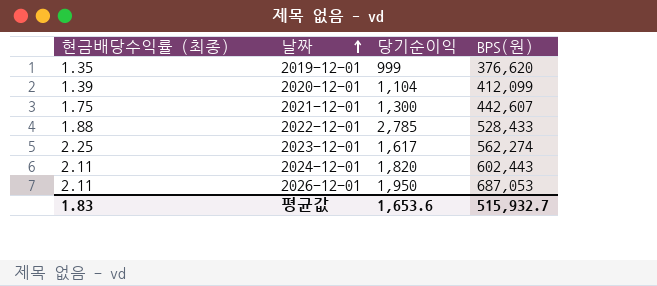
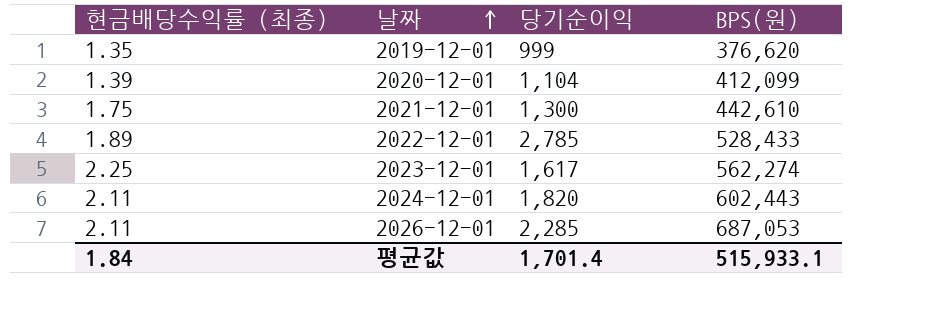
2021-12-01 | BPS(원): 442,607 -> 442,610
2022-12-01 | 현금배당수익률 (최종): 1.88 -> 1.89
2026-12-01 | 당기순이익: 1,950 -> 2,285
평균값 | 현금배당수익률 (최종): 1.83 -> 1.84
평균값 | 당기순이익: 1,653.6 -> 1,701.4
평균값 | BPS(원): 515,932.7 -> 515,933.1

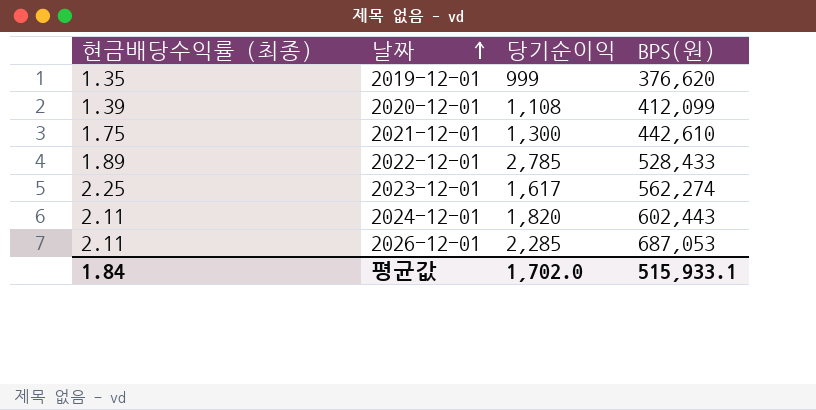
2020-12-01 | 당기순이익: 1,104 -> 1,108
평균값 | 당기순이익: 1,701.4 -> 1,702.0

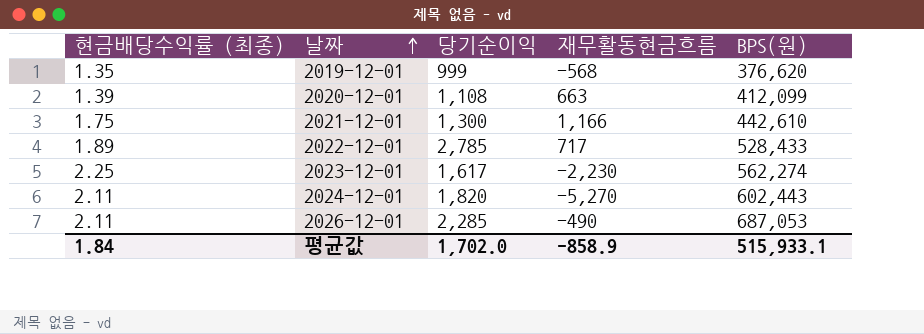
column 재무활동현금흐름 | position: none -> 4

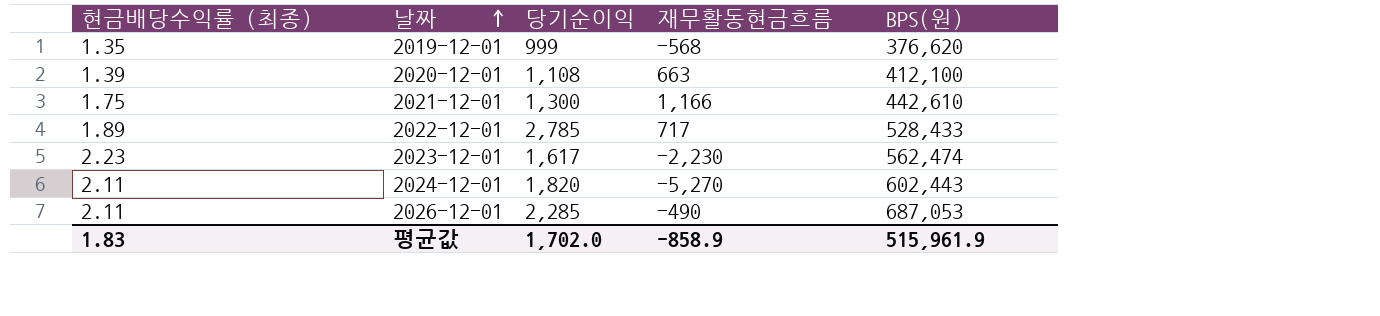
2020-12-01 | BPS(원): 412,099 -> 412,100
2023-12-01 | 현금배당수익률 (최종): 2.25 -> 2.23
2023-12-01 | BPS(원): 562,274 -> 562,474
평균값 | 현금배당수익률 (최종): 1.84 -> 1.83
평균값 | BPS(원): 515,933.1 -> 515,961.9

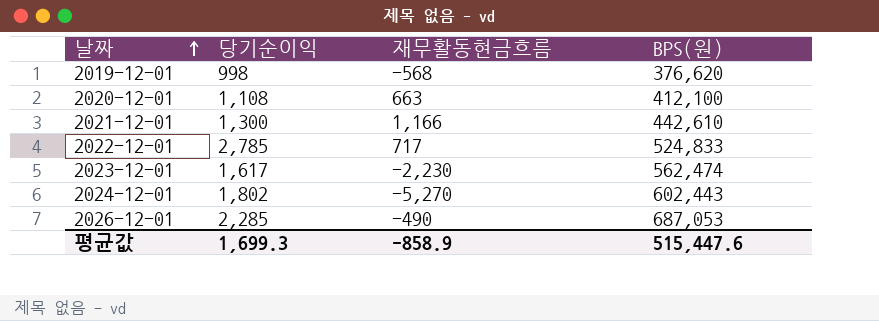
column 현금배당수익률 (최종) | position: 1 -> none
2019-12-01 | 당기순이익: 999 -> 998
2022-12-01 | BPS(원): 528,433 -> 524,833
2024-12-01 | 당기순이익: 1,820 -> 1,802
평균값 | 당기순이익: 1,702.0 -> 1,699.3
평균값 | BPS(원): 515,961.9 -> 515,447.6

